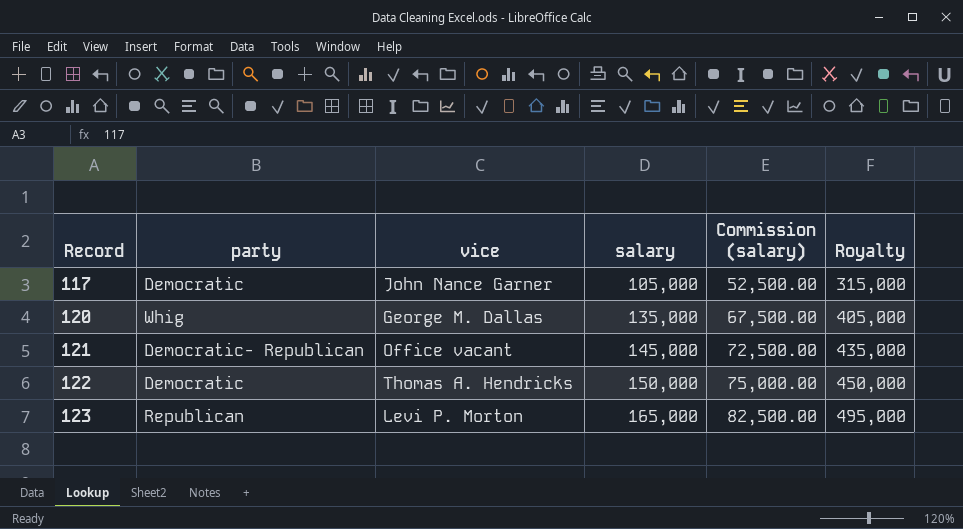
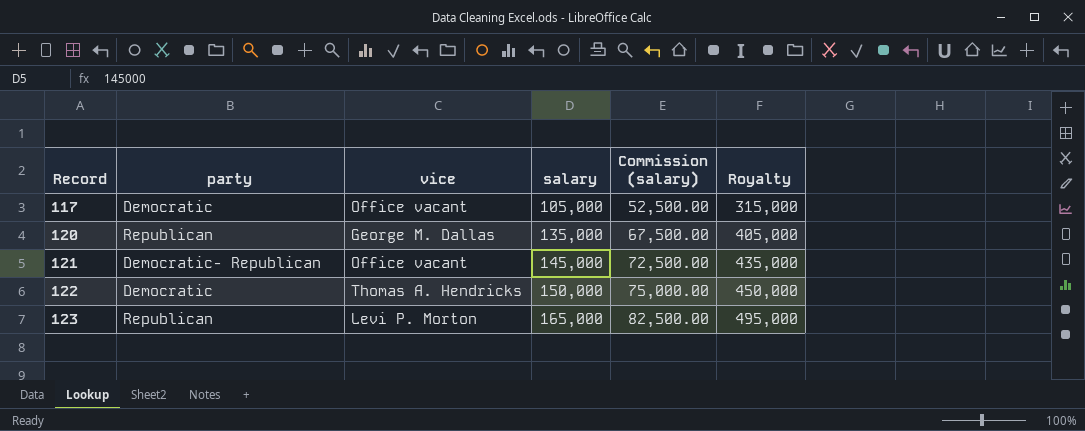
117 | vice: John Nance Garner -> Office vacant
120 | party: Whig -> Republican

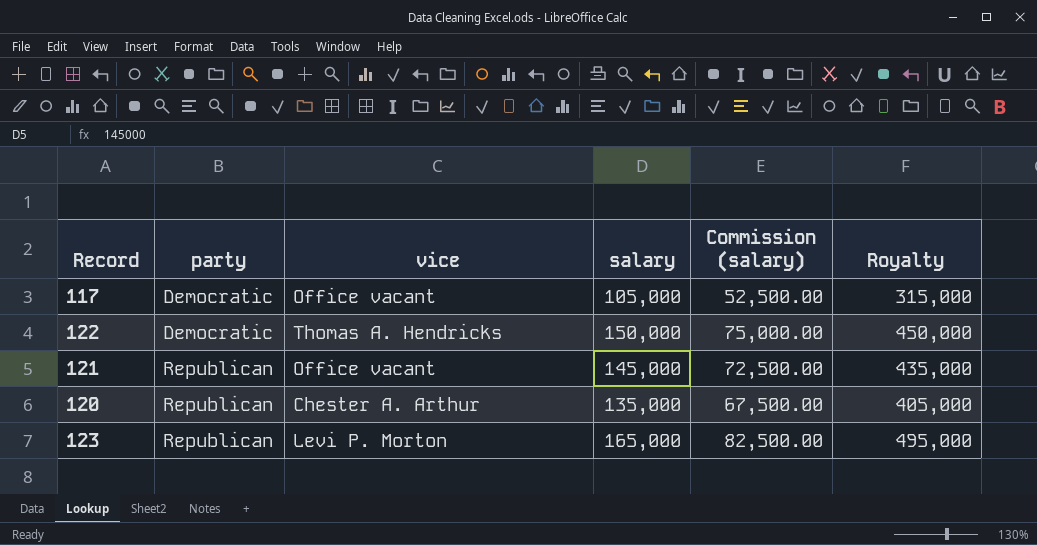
row order: Record ascending -> party ascending
121 | party: Democratic- Republican -> Republican
120 | vice: George M. Dallas -> Chester A. Arthur

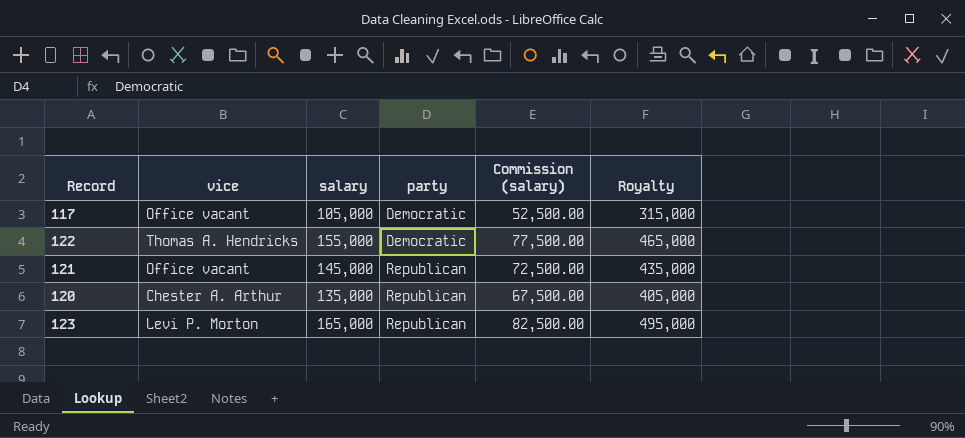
column party | position: 2 -> 4
122 | salary: 150,000 -> 155,000
122 | Commission (salary): 75,000.00 -> 77,500.00
122 | Royalty: 450,000 -> 465,000

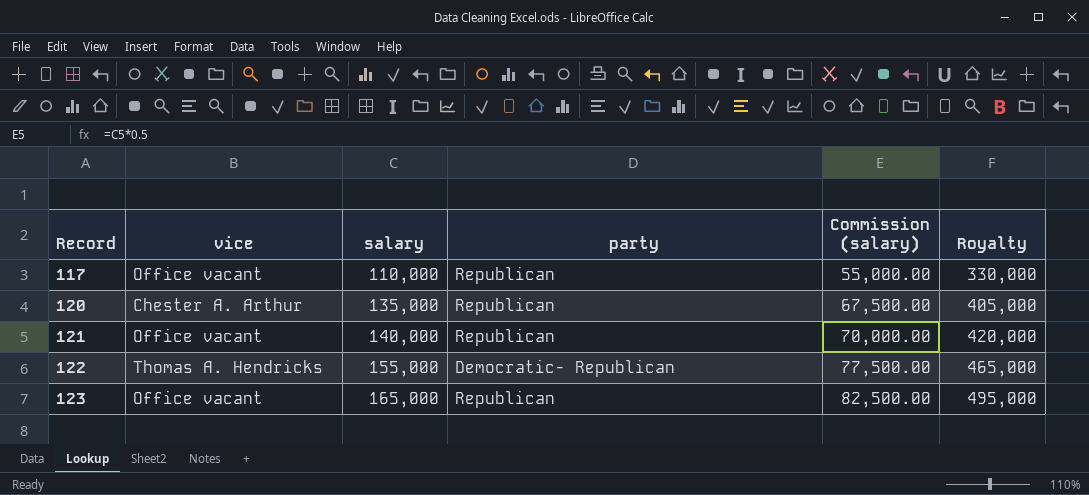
row order: party ascending -> Record ascending
117 | salary: 105,000 -> 110,000
117 | party: Democratic -> Republican
117 | Commission (salary): 52,500.00 -> 55,000.00
117 | Royalty: 315,000 -> 330,000
121 | salary: 145,000 -> 140,000
121 | Commission (salary): 72,500.00 -> 70,000.00
121 | Royalty: 435,000 -> 420,000
122 | party: Democratic -> Democratic- Republican
123 | vice: Levi P. Morton -> Office vacant

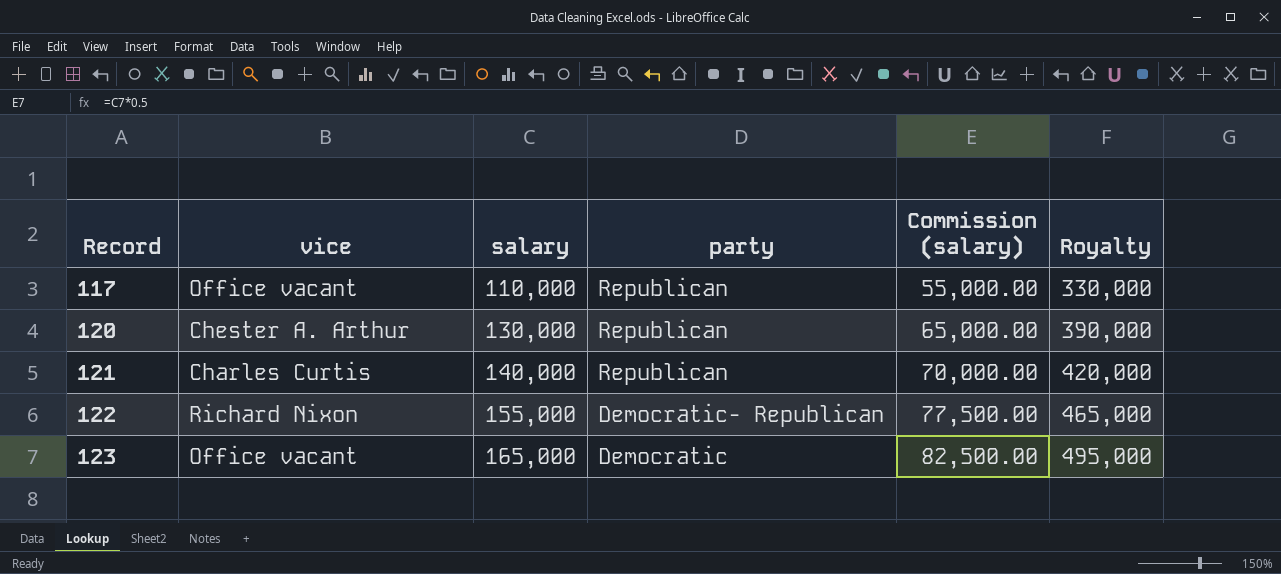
120 | salary: 135,000 -> 130,000
120 | Commission (salary): 67,500.00 -> 65,000.00
120 | Royalty: 405,000 -> 390,000
121 | vice: Office vacant -> Charles Curtis
122 | vice: Thomas A. Hendricks -> Richard Nixon
123 | party: Republican -> Democratic

